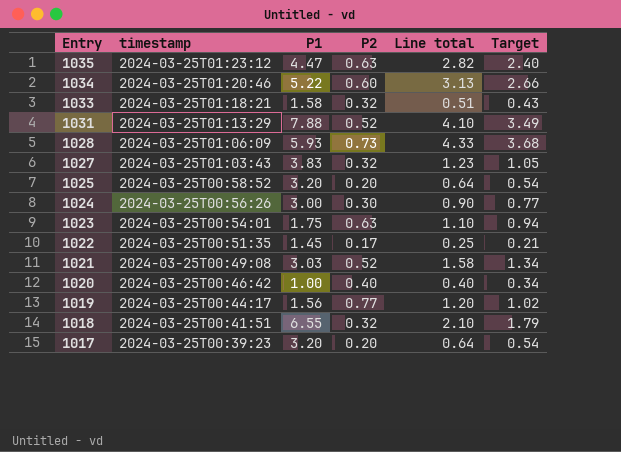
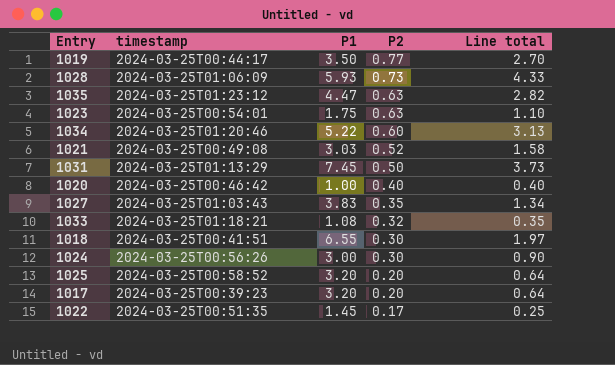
row order: Entry descending -> P2 descending
column Target | formula: [Line total] * 0.85 -> none
1019 | P1: 1.56 -> 3.50
1019 | Line total: 1.20 -> 2.70
1031 | P1: 7.88 -> 7.45
1031 | P2: 0.52 -> 0.50
1031 | Line total: 4.10 -> 3.73
1027 | P2: 0.32 -> 0.35
1027 | Line total: 1.23 -> 1.34
1033 | P1: 1.58 -> 1.08
1033 | Line total: 0.51 -> 0.35
1018 | P2: 0.32 -> 0.30
1018 | Line total: 2.10 -> 1.97

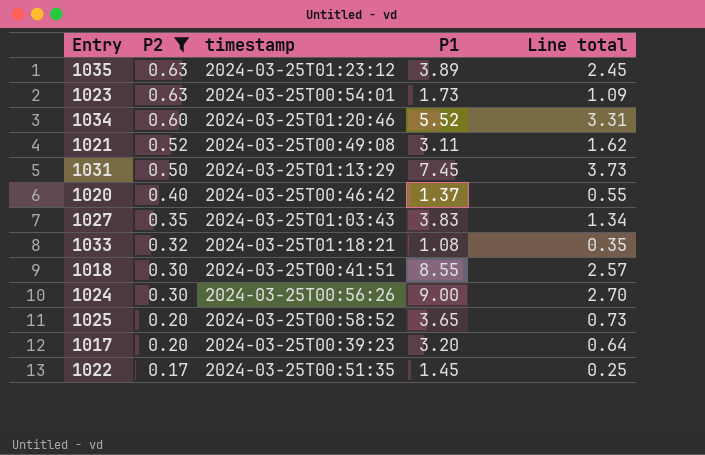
filter: none -> P2 <= 0.63
column P2 | position: 4 -> 2
1035 | P1: 4.47 -> 3.89
1035 | Line total: 2.82 -> 2.45
1023 | P1: 1.75 -> 1.73
1023 | Line total: 1.10 -> 1.09
1034 | P1: 5.22 -> 5.52
1034 | Line total: 3.13 -> 3.31
1021 | P1: 3.03 -> 3.11
1021 | Line total: 1.58 -> 1.62
1020 | P1: 1.00 -> 1.37
1020 | Line total: 0.40 -> 0.55
1018 | P1: 6.55 -> 8.55
1018 | Line total: 1.97 -> 2.57
1024 | P1: 3.00 -> 9.00
1024 | Line total: 0.90 -> 2.70
1025 | P1: 3.20 -> 3.65
1025 | Line total: 0.64 -> 0.73

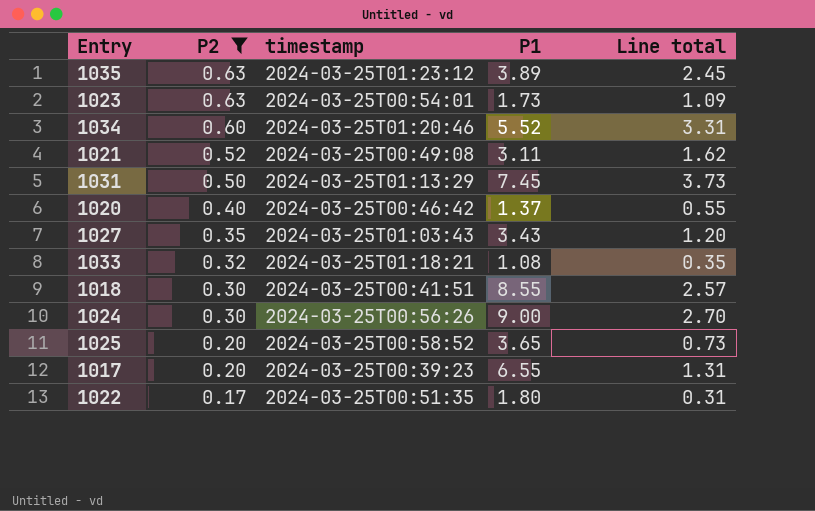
1027 | P1: 3.83 -> 3.43
1027 | Line total: 1.34 -> 1.20
1017 | P1: 3.20 -> 6.55
1017 | Line total: 0.64 -> 1.31
1022 | P1: 1.45 -> 1.80
1022 | Line total: 0.25 -> 0.31

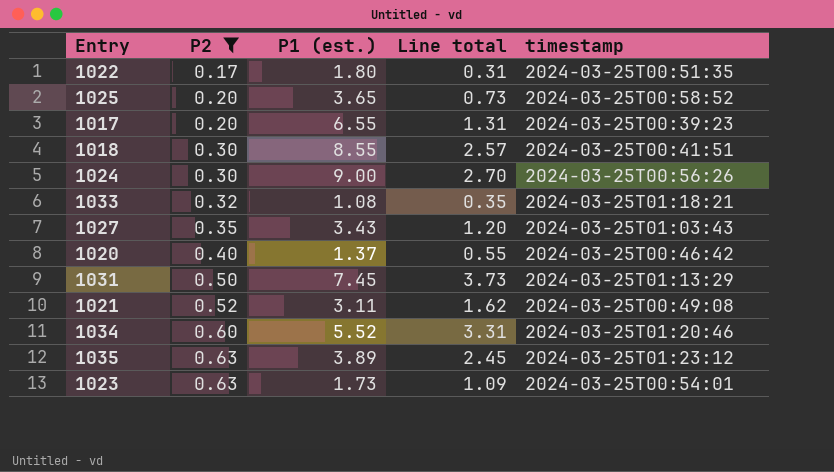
row order: P2 descending -> P2 ascending
column name: P1 -> P1 (est.)
column timestamp | position: 3 -> 5

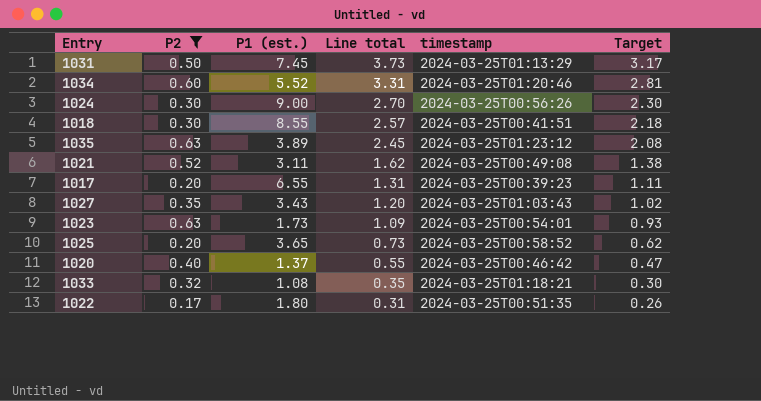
row order: P2 ascending -> Line total descending
column Target | formula: none -> [Line total] * 0.85

